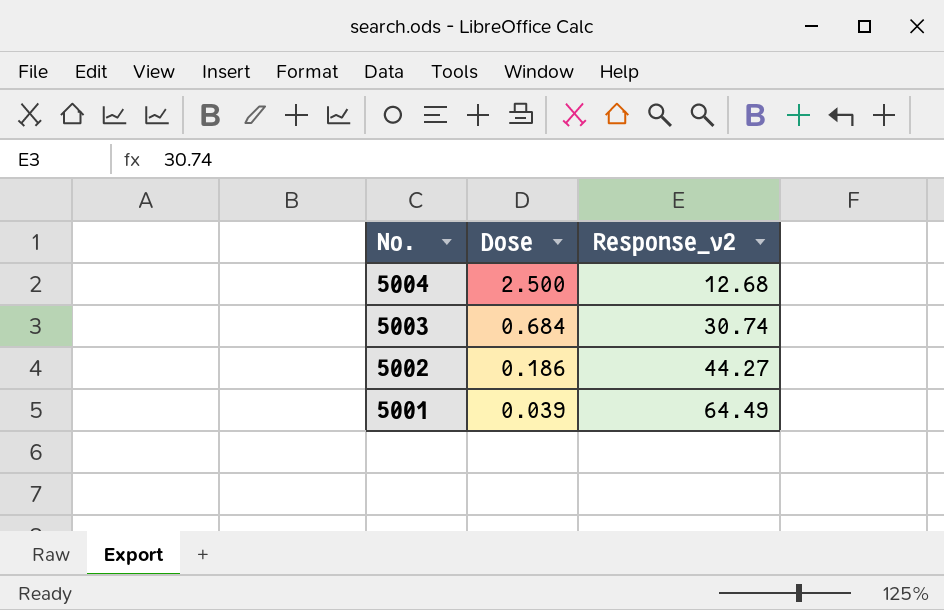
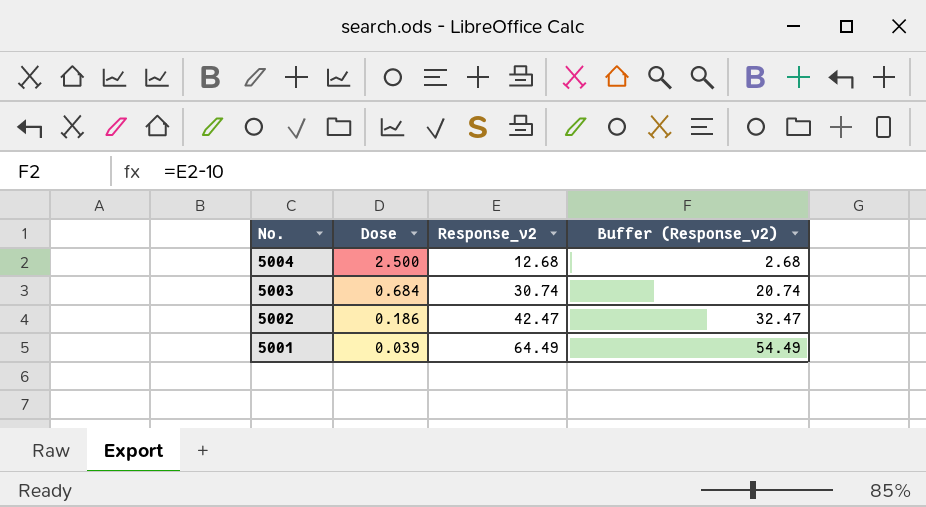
column Buffer (Response_v2) | formula: none -> [Response_v2] - 10
5002 | Response_v2: 44.27 -> 42.47

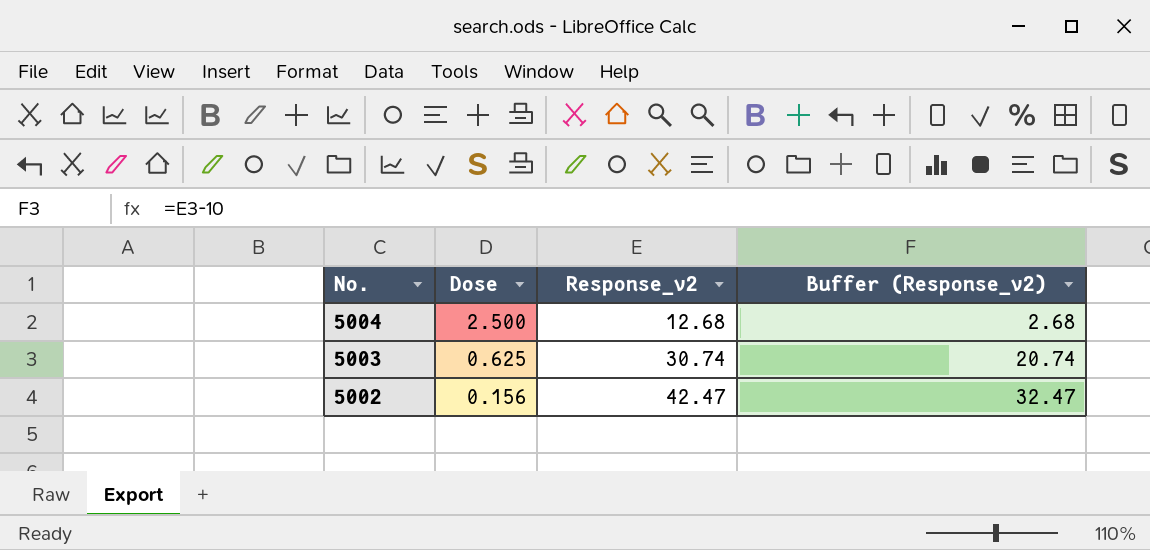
row 5001: 0.039 | 64.49 | 54.49 -> none
5003 | Dose: 0.684 -> 0.625
5002 | Dose: 0.186 -> 0.156

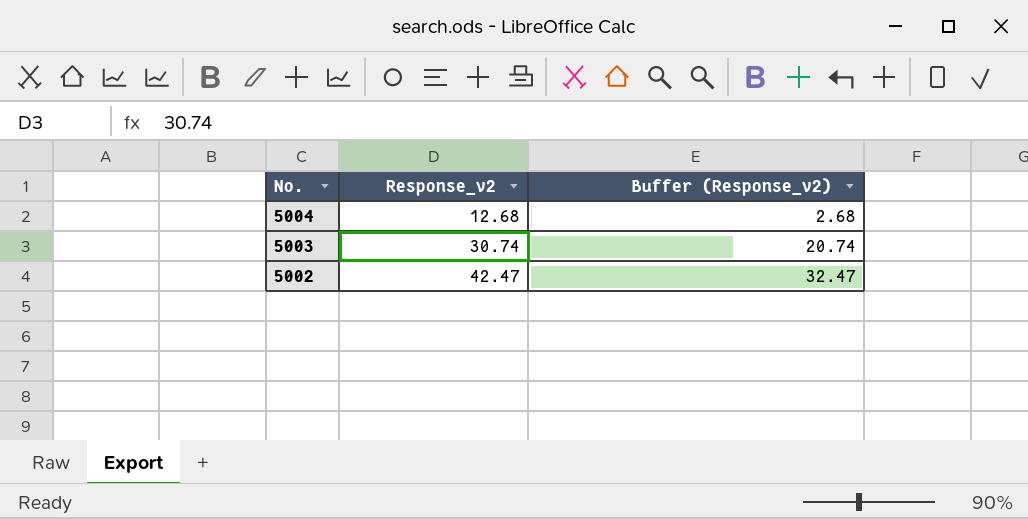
column Dose | position: 2 -> none

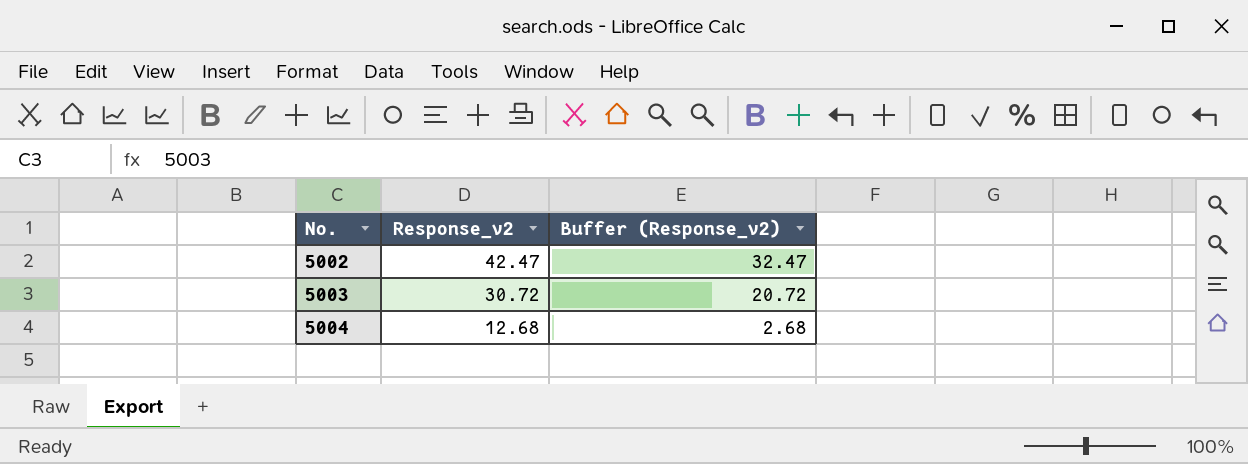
row order: No. descending -> No. ascending
5003 | Response_v2: 30.74 -> 30.72
5003 | Buffer (Response_v2): 20.74 -> 20.72

